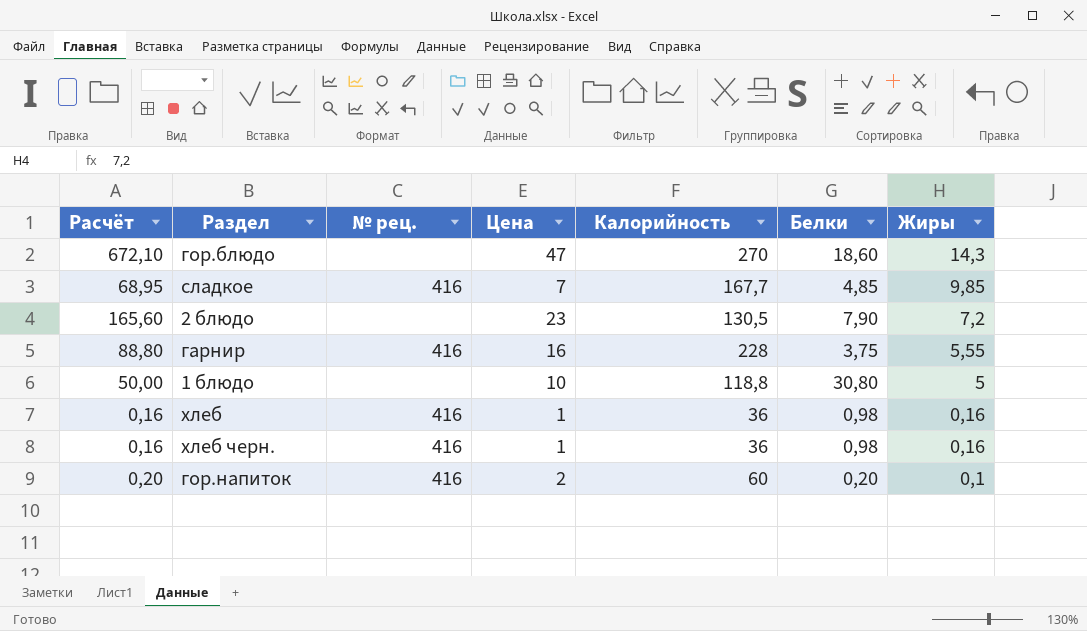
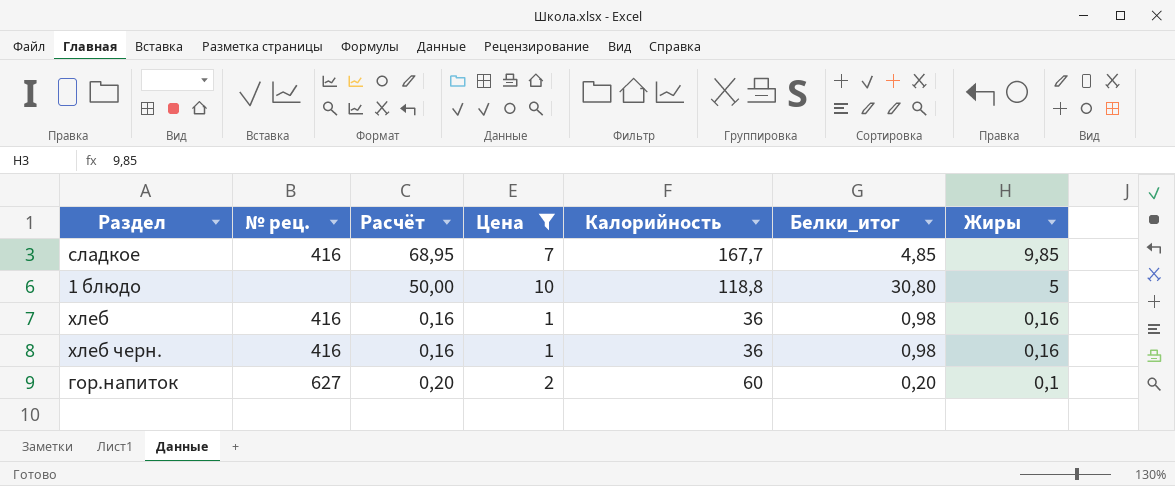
filter: none -> Цена <= 10
column Расчёт | position: 1 -> 3
column name: Белки -> Белки_итог
гор.напиток | № рец.: 416 -> 627

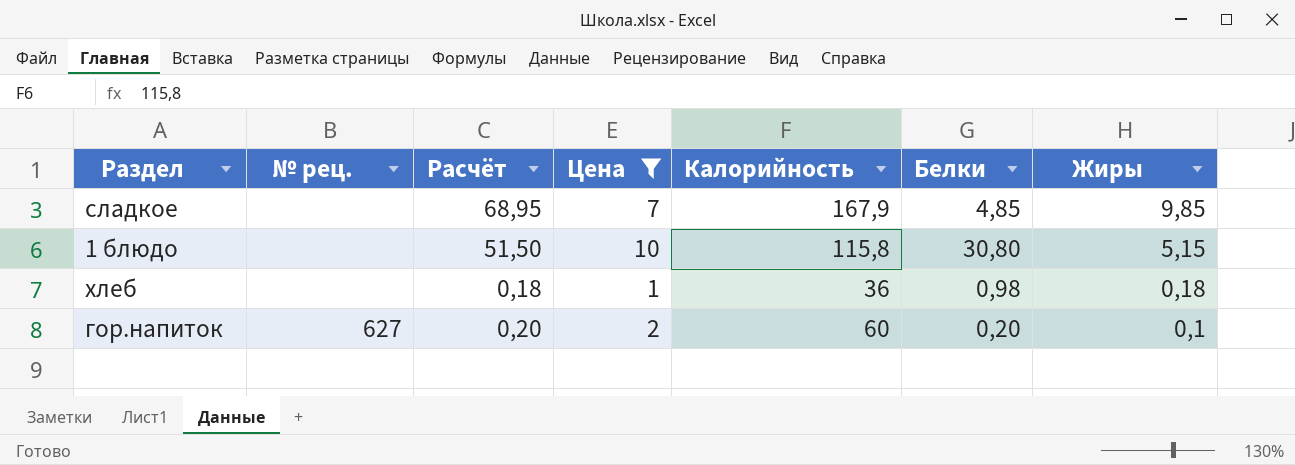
column name: Белки_итог -> Белки
row хлеб черн.: 416 | 0,16 | 1 | 36 | 0,98 | 0,16 -> none
сладкое | № рец.: 416 -> none
сладкое | Калорийность: 167,7 -> 167,9
1 блюдо | Расчёт: 50,00 -> 51,50
1 блюдо | Калорийность: 118,8 -> 115,8
1 блюдо | Жиры: 5 -> 5,15
хлеб | № рец.: 416 -> none
хлеб | Расчёт: 0,16 -> 0,18
хлеб | Жиры: 0,16 -> 0,18

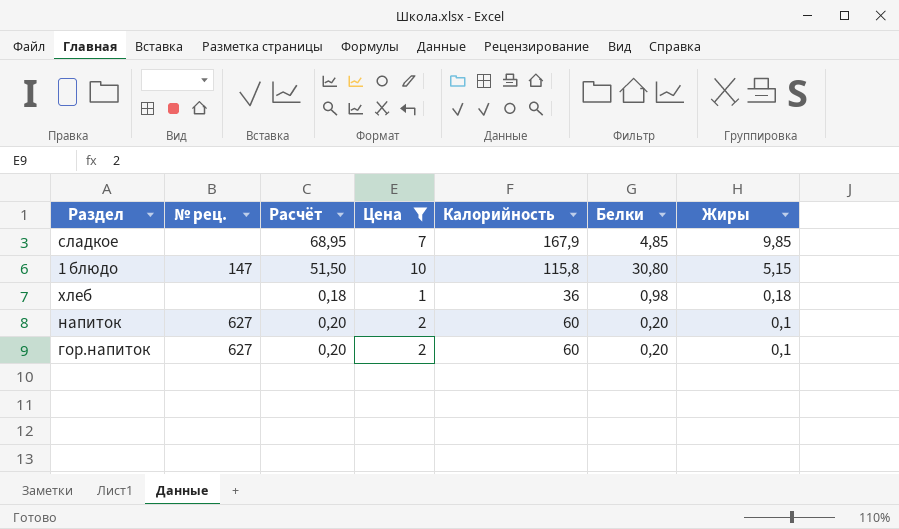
1 блюдо | № рец.: none -> 147
row напиток: none -> 627 | 0,20 | 2 | 60 | 0,20 | 0,1

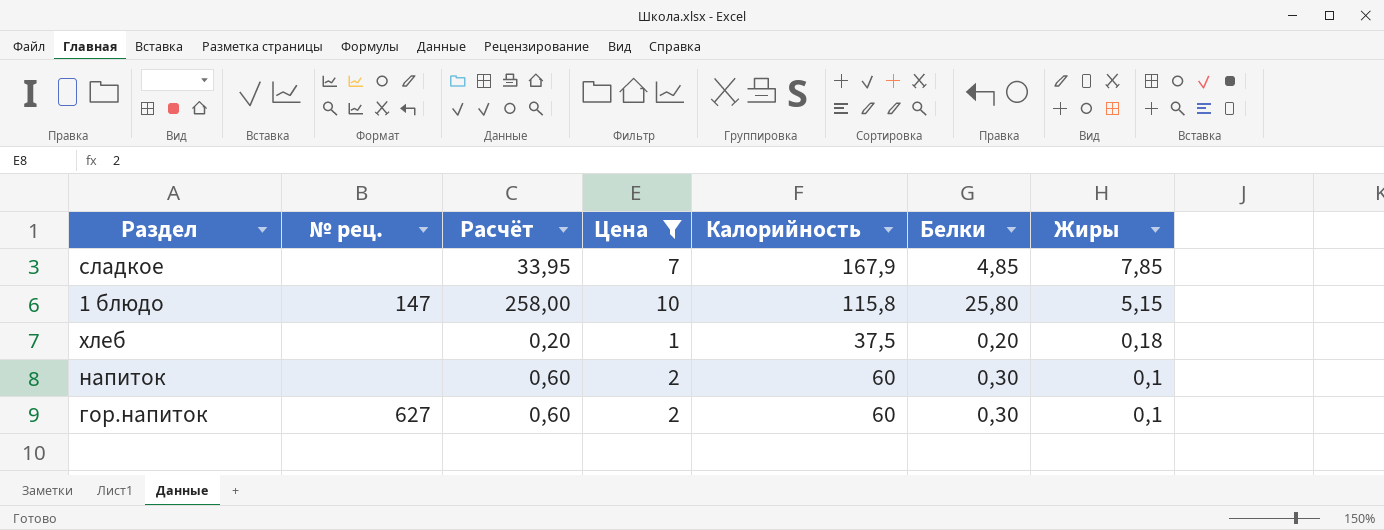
column Расчёт | formula: [Цена] * [Жиры] -> [Цена] * [Белки]
сладкое | Жиры: 9,85 -> 7,85
1 блюдо | Белки: 30,80 -> 25,80
хлеб | Калорийность: 36 -> 37,5
хлеб | Белки: 0,98 -> 0,20
напиток | № рец.: 627 -> none
напиток | Белки: 0,20 -> 0,30
гор.напиток | Белки: 0,20 -> 0,30

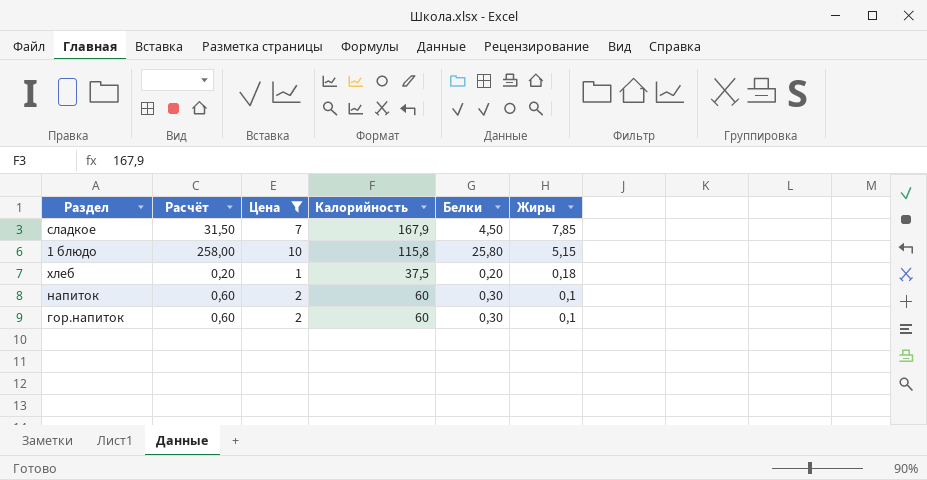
column № рец. | position: 2 -> none
сладкое | Расчёт: 33,95 -> 31,50
сладкое | Белки: 4,85 -> 4,50

